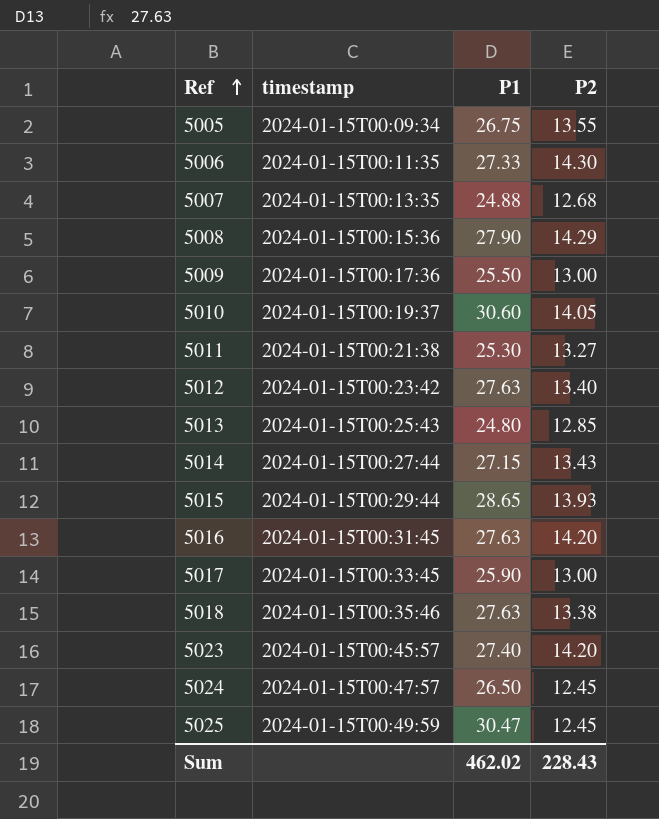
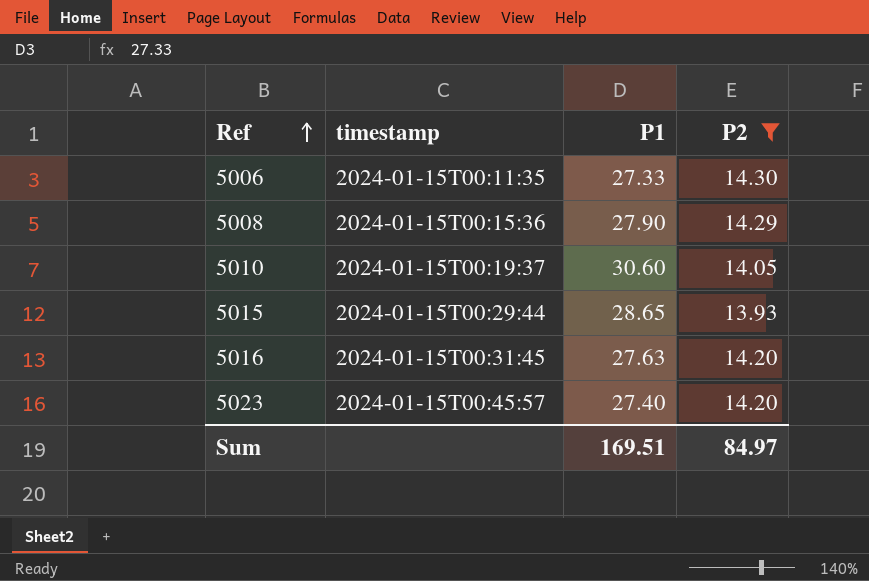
filter: none -> P2 >= 13.93
Sum | P1: 462.02 -> 169.51
Sum | P2: 228.43 -> 84.97

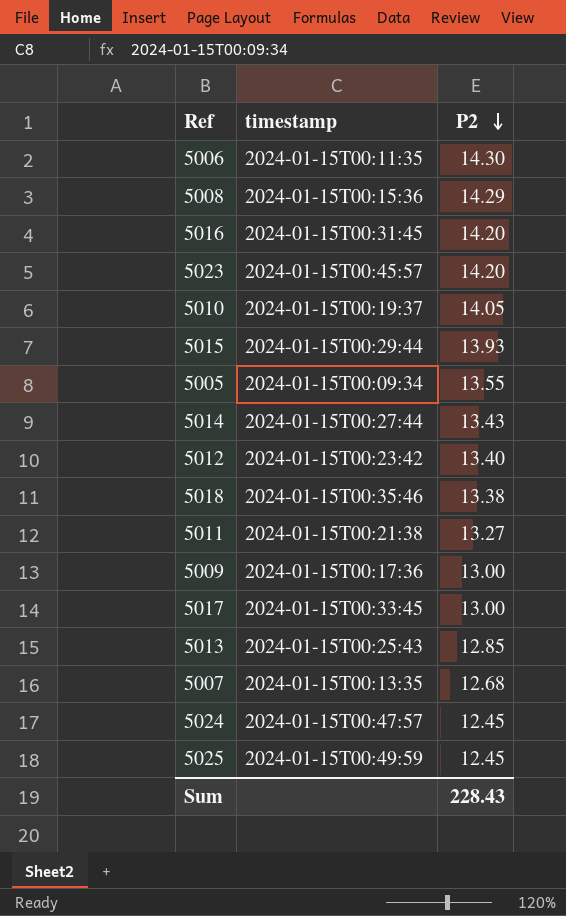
filter: P2 >= 13.93 -> none
row order: Ref ascending -> P2 descending
column P1 | position: 3 -> none
Sum | P2: 84.97 -> 228.43

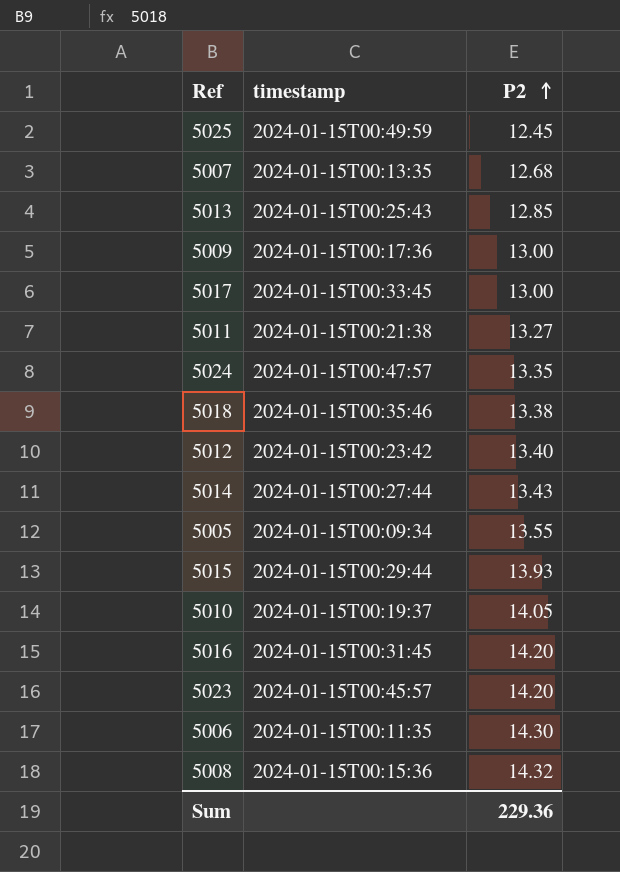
row order: P2 descending -> P2 ascending
5024 | P2: 12.45 -> 13.35
5008 | P2: 14.29 -> 14.32
Sum | P2: 228.43 -> 229.36

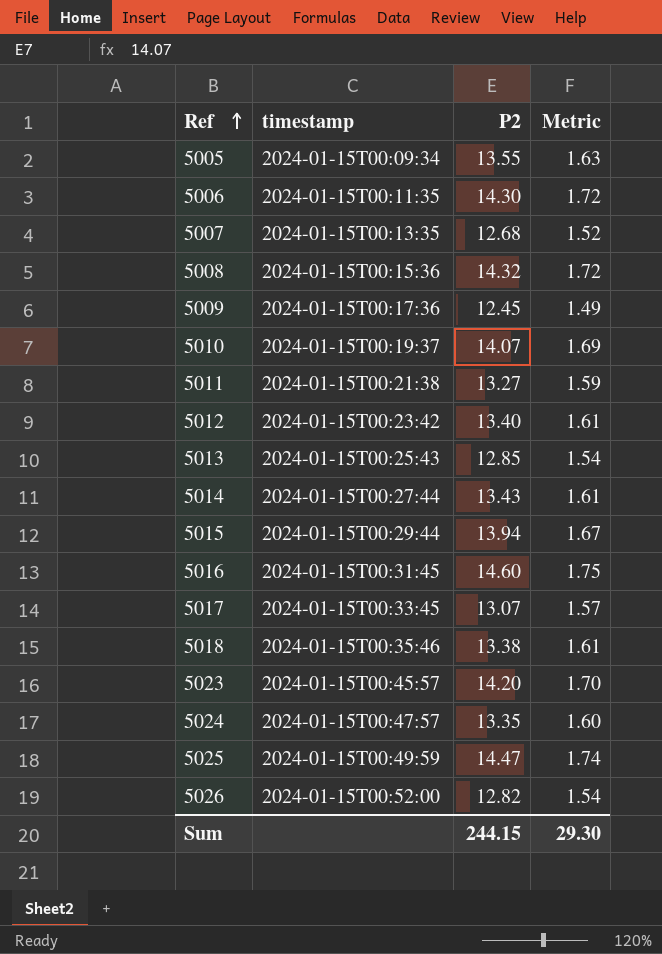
row order: P2 ascending -> Ref ascending
column Metric | formula: none -> [P2] * 0.12
5009 | P2: 13.00 -> 12.45
5010 | P2: 14.05 -> 14.07
5015 | P2: 13.93 -> 13.94
5016 | P2: 14.20 -> 14.60
5017 | P2: 13.00 -> 13.07
5025 | P2: 12.45 -> 14.47
row 5026: none -> 2024-01-15T00:52:00 | 12.82 | 1.54
Sum | P2: 229.36 -> 244.15

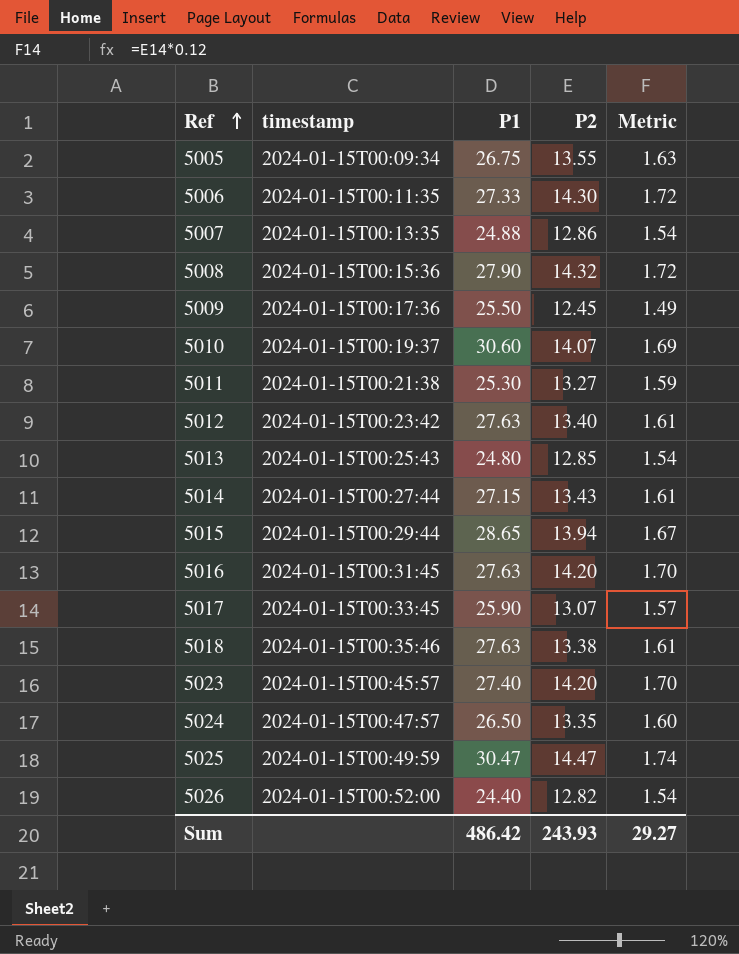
column P1 | position: none -> 3
5007 | P2: 12.68 -> 12.86
5007 | Metric: 1.52 -> 1.54
5016 | P2: 14.60 -> 14.20
5016 | Metric: 1.75 -> 1.70
Sum | P2: 244.15 -> 243.93
Sum | Metric: 29.30 -> 29.27

